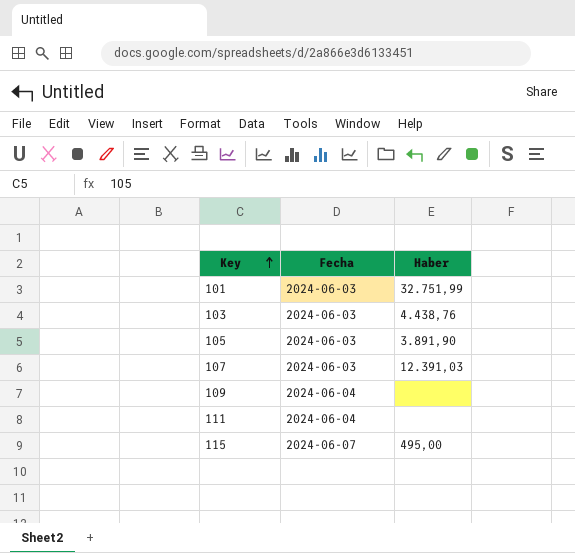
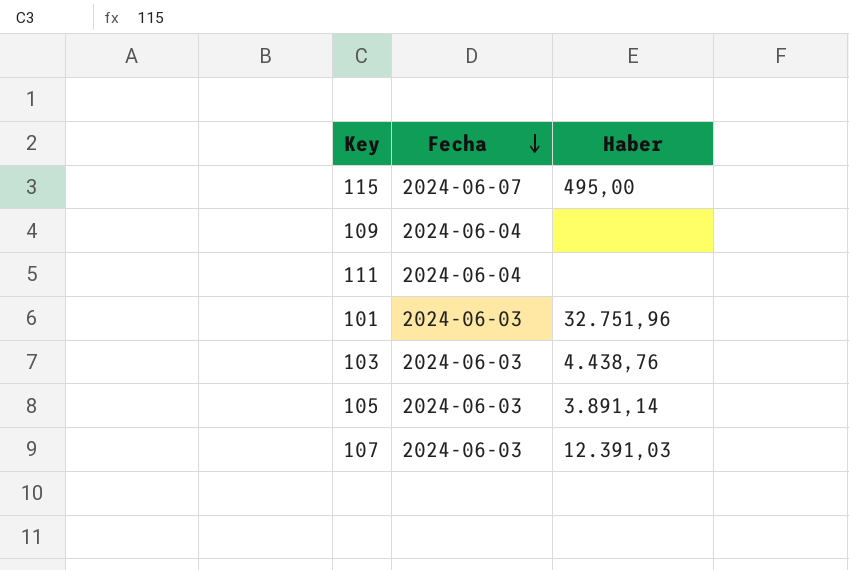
row order: Key ascending -> Fecha descending
101 | Haber: 32.751,99 -> 32.751,96
105 | Haber: 3.891,90 -> 3.891,14

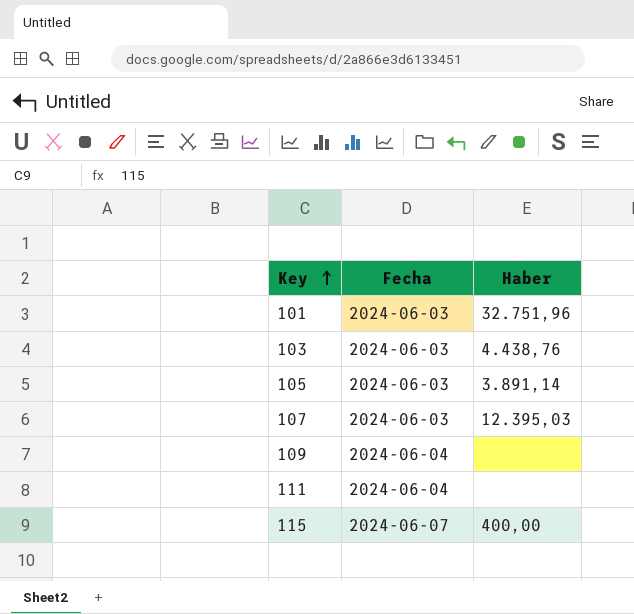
row order: Fecha descending -> Key ascending
107 | Haber: 12.391,03 -> 12.395,03
115 | Haber: 495,00 -> 400,00

